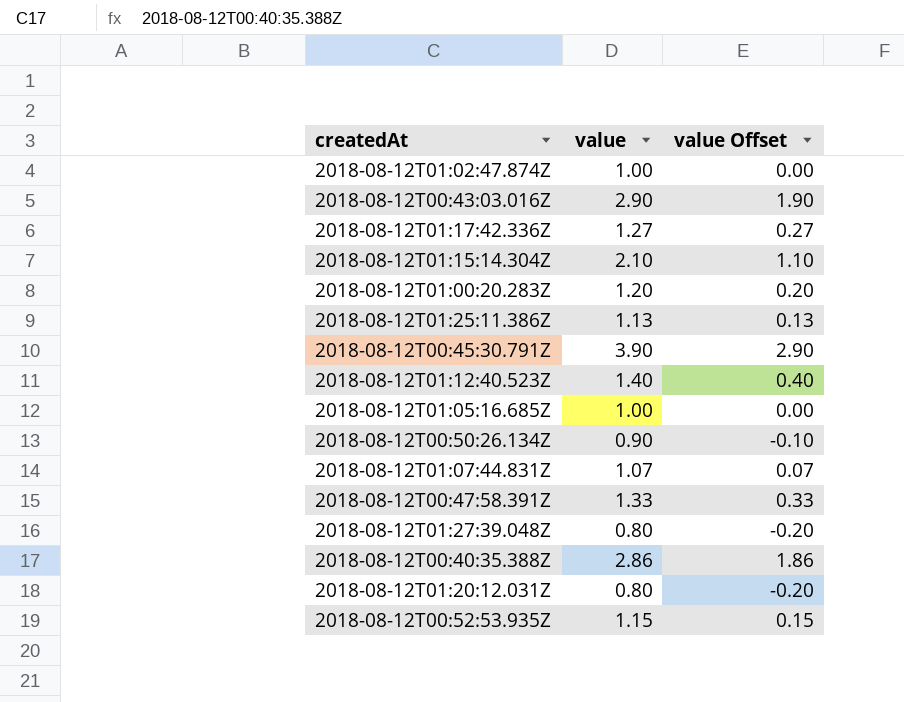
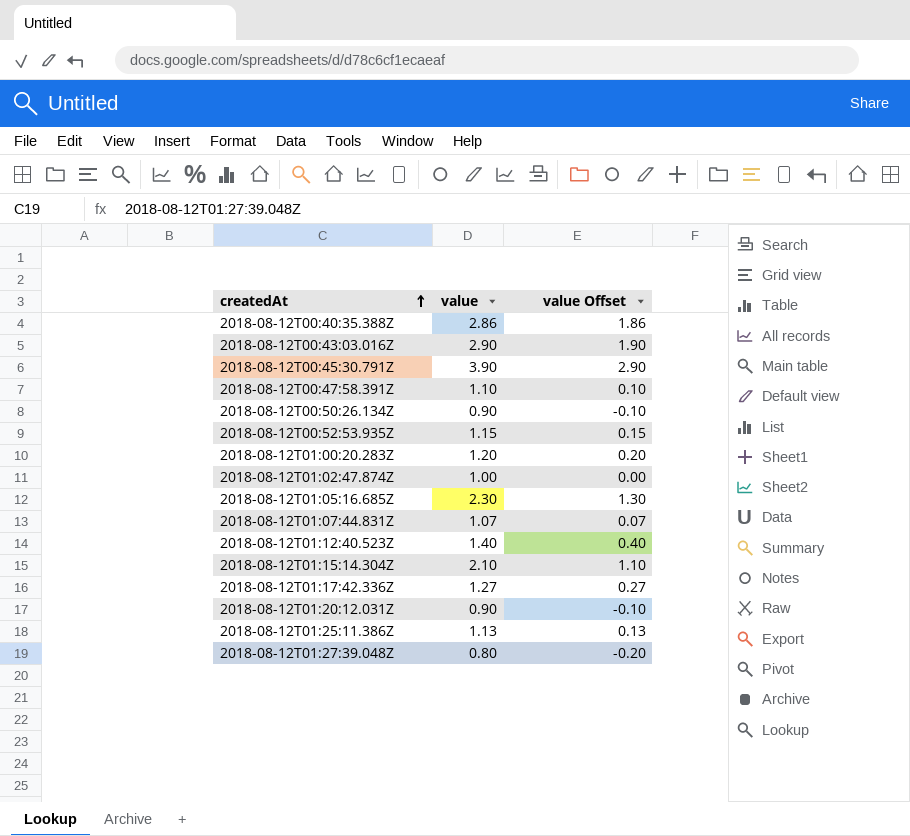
row order: none -> createdAt ascending
2018-08-12T00:47:58.391Z | value: 1.33 -> 1.10
2018-08-12T00:47:58.391Z | value Offset: 0.33 -> 0.10
2018-08-12T01:05:16.685Z | value: 1.00 -> 2.30
2018-08-12T01:05:16.685Z | value Offset: 0.00 -> 1.30
2018-08-12T01:20:12.031Z | value: 0.80 -> 0.90
2018-08-12T01:20:12.031Z | value Offset: -0.20 -> -0.10

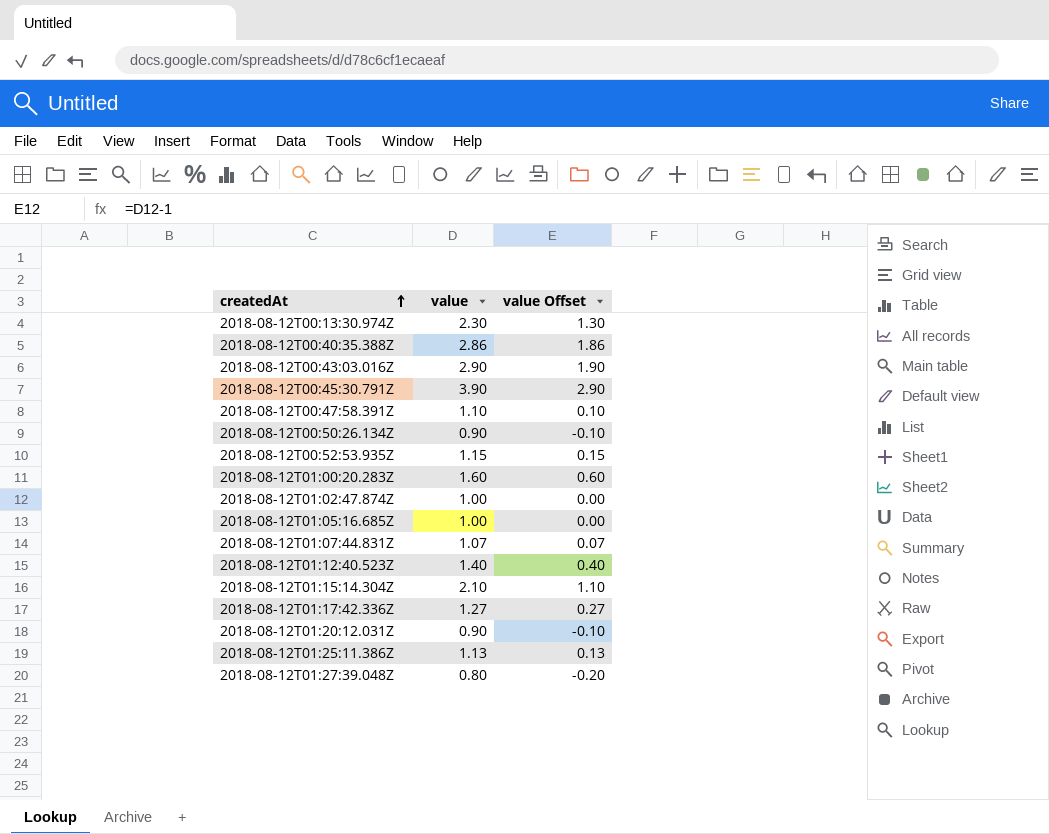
row 2018-08-12T00:13:30.974Z: none -> 2.30 | 1.30
2018-08-12T01:00:20.283Z | value: 1.20 -> 1.60
2018-08-12T01:00:20.283Z | value Offset: 0.20 -> 0.60
2018-08-12T01:05:16.685Z | value: 2.30 -> 1.00
2018-08-12T01:05:16.685Z | value Offset: 1.30 -> 0.00

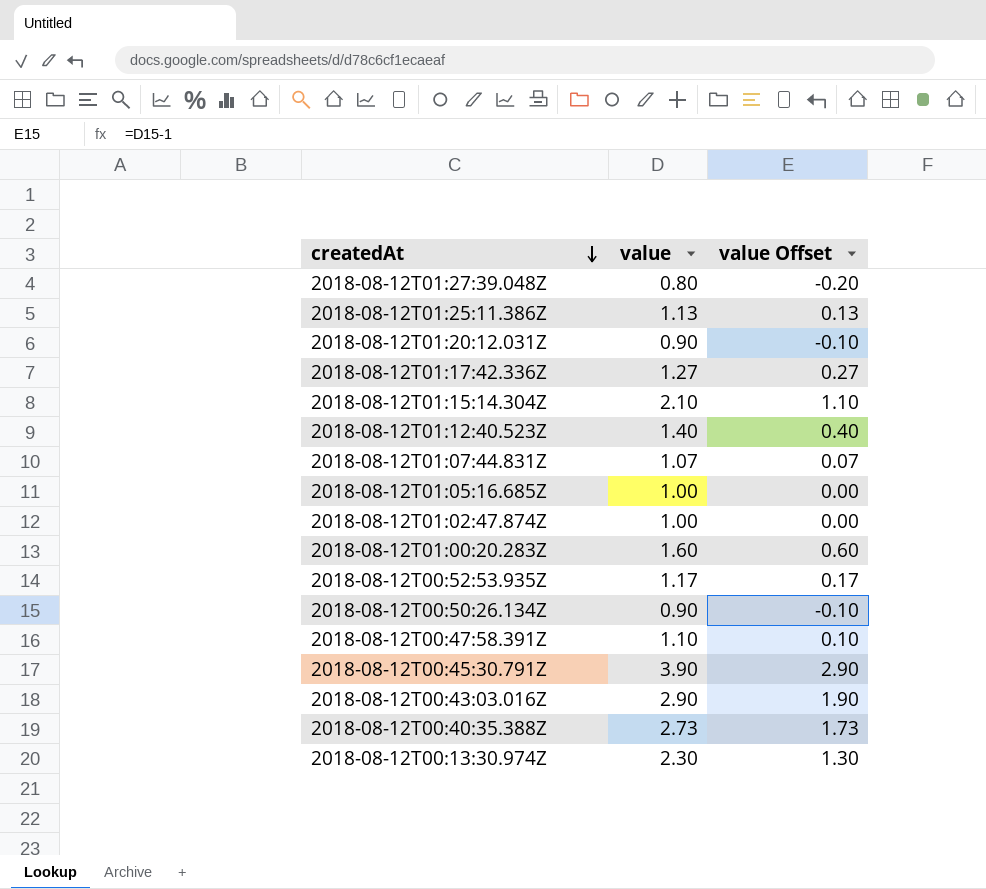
row order: createdAt ascending -> createdAt descending
2018-08-12T00:52:53.935Z | value: 1.15 -> 1.17
2018-08-12T00:52:53.935Z | value Offset: 0.15 -> 0.17
2018-08-12T00:40:35.388Z | value: 2.86 -> 2.73
2018-08-12T00:40:35.388Z | value Offset: 1.86 -> 1.73

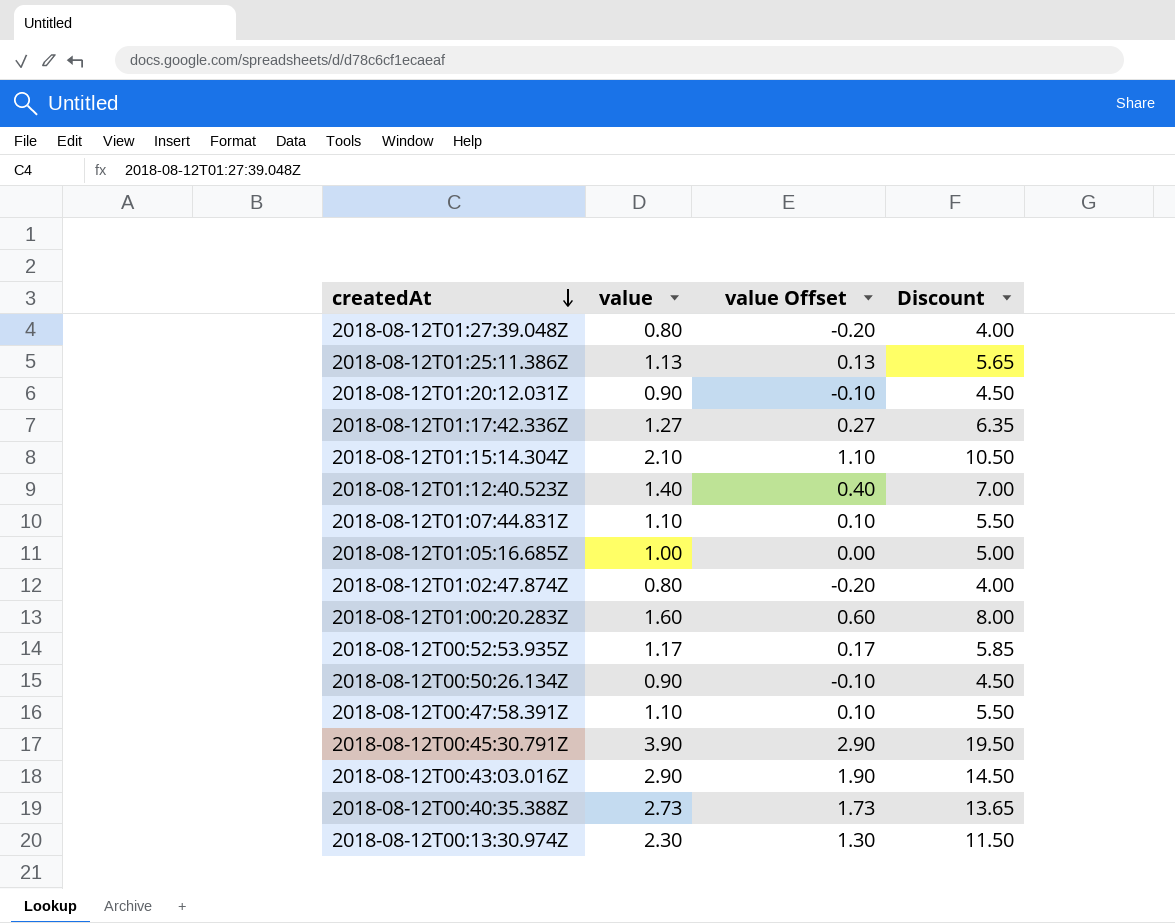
column Discount | formula: none -> [value] * 5
2018-08-12T01:07:44.831Z | value: 1.07 -> 1.10
2018-08-12T01:07:44.831Z | value Offset: 0.07 -> 0.10
2018-08-12T01:02:47.874Z | value: 1.00 -> 0.80
2018-08-12T01:02:47.874Z | value Offset: 0.00 -> -0.20

